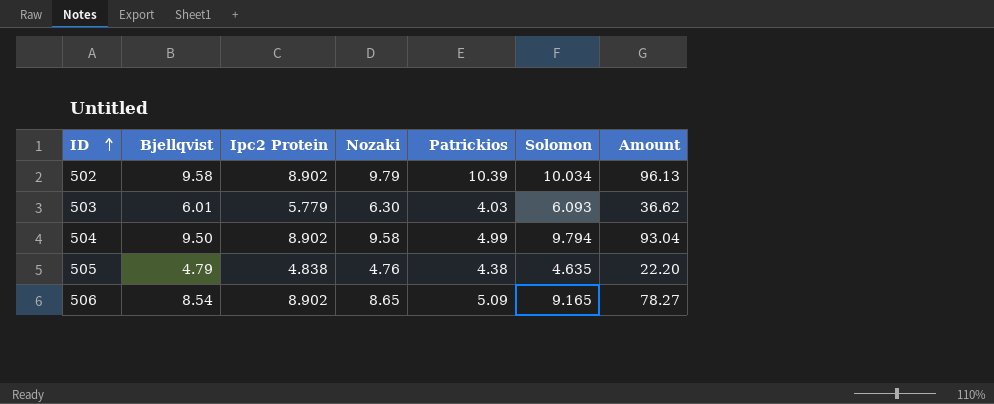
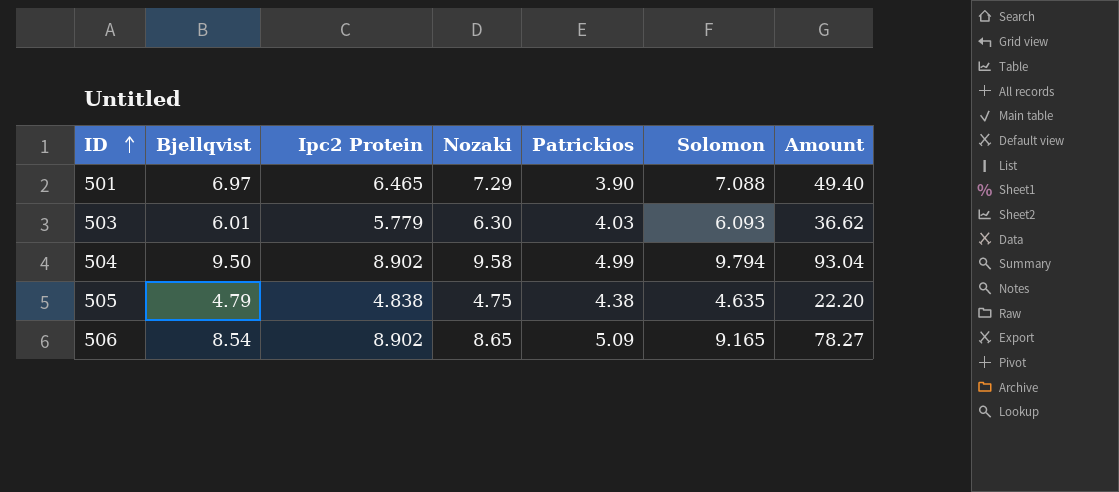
row 502: 9.58 | 8.902 | 9.79 | 10.39 | 10.034 | 96.13 -> none
row 501: none -> 6.97 | 6.465 | 7.29 | 3.90 | 7.088 | 49.40
505 | Nozaki: 4.76 -> 4.75

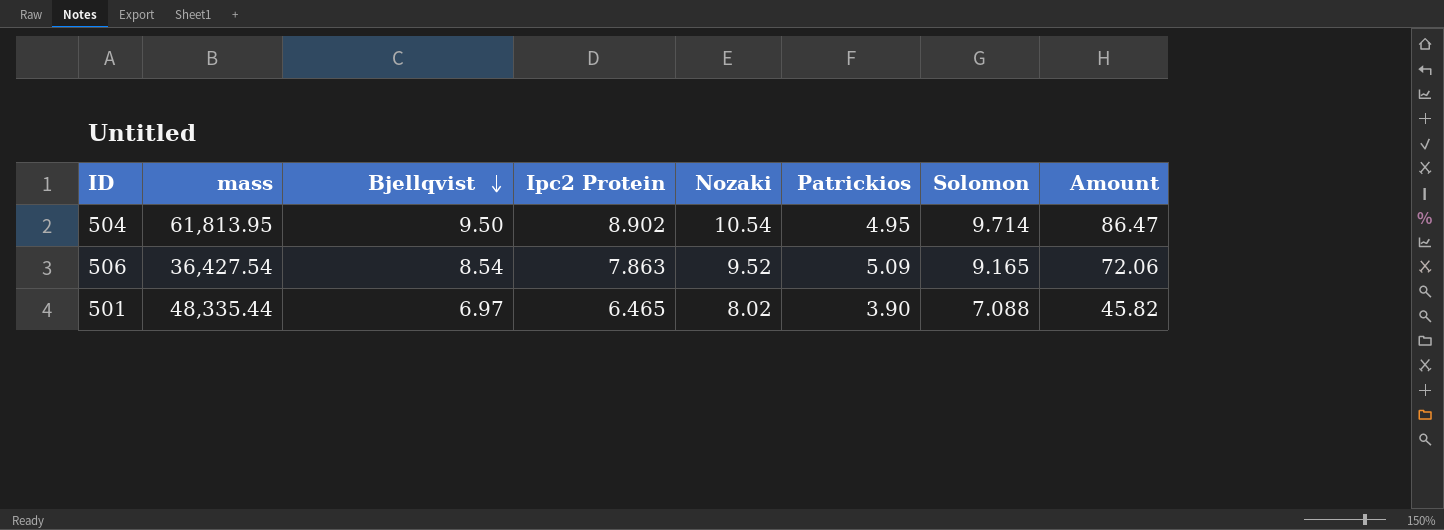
row order: ID ascending -> Bjellqvist descending
column mass | position: none -> 2
column Amount | formula: [Bjellqvist] * [Solomon] -> [Ipc2 Protein] * [Solomon]
row 503: 6.01 | 5.779 | 6.30 | 4.03 | 6.093 | 36.62 -> none
row 505: 4.79 | 4.838 | 4.75 | 4.38 | 4.635 | 22.20 -> none
504 | Nozaki: 9.58 -> 10.54
504 | Patrickios: 4.99 -> 4.95
504 | Solomon: 9.794 -> 9.714
506 | Ipc2 Protein: 8.902 -> 7.863
506 | Nozaki: 8.65 -> 9.52
501 | Nozaki: 7.29 -> 8.02

